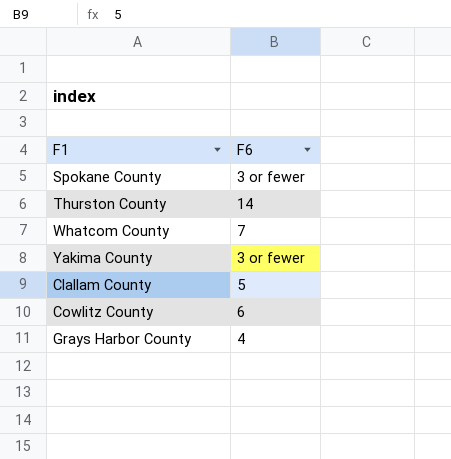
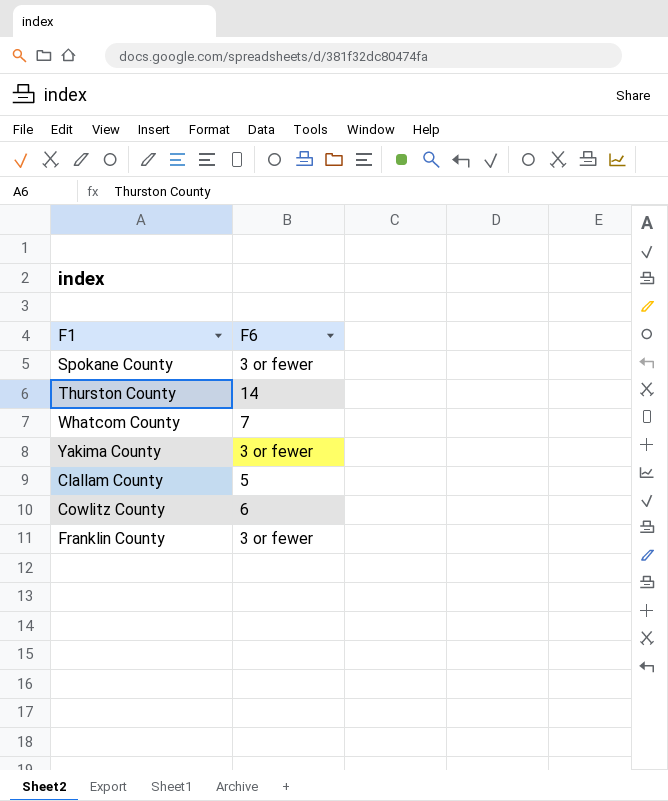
row Grays Harbor County: 4 -> none
row Franklin County: none -> 3 or fewer

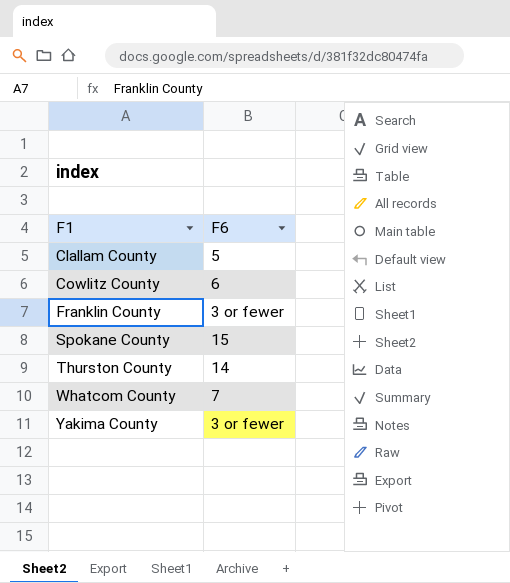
row order: none -> F1 ascending
Spokane County | F6: 3 or fewer -> 15

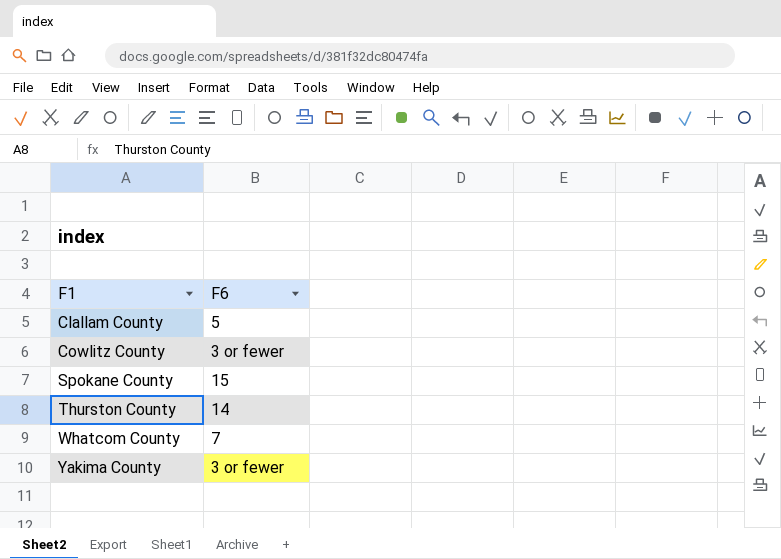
row Franklin County: 3 or fewer -> none
Cowlitz County | F6: 6 -> 3 or fewer

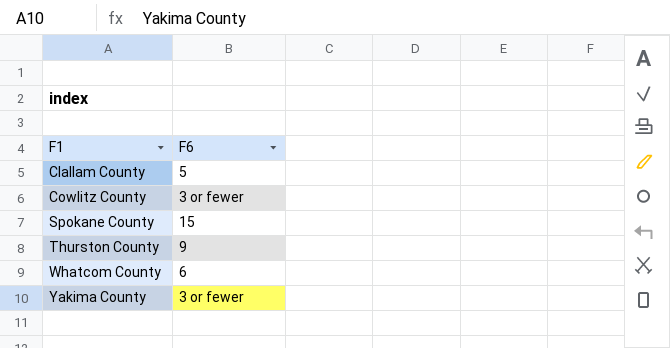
Thurston County | F6: 14 -> 9
Whatcom County | F6: 7 -> 6

